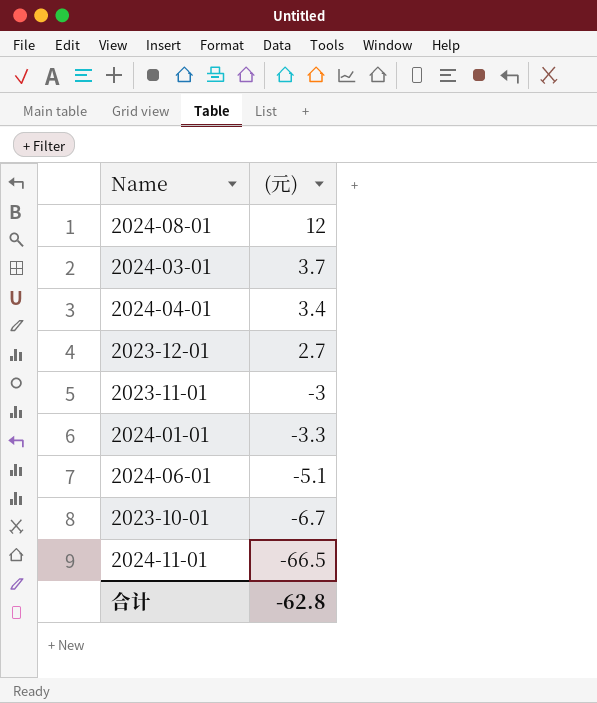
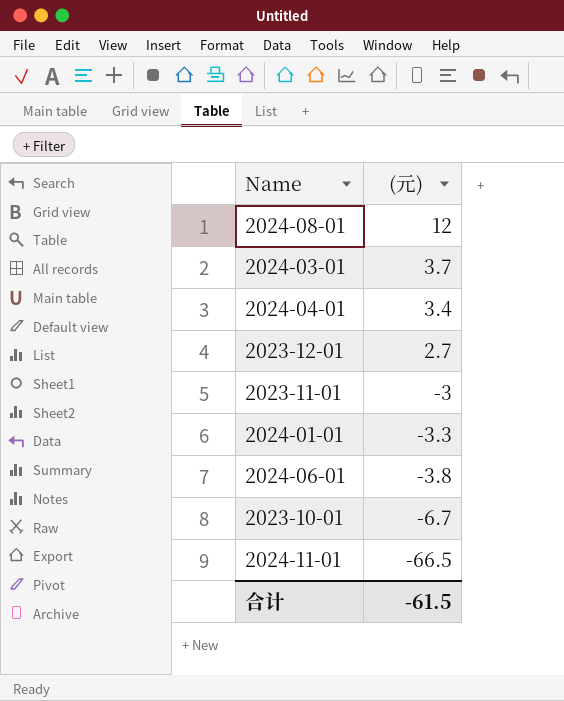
2024-06-01 | (元): -5.1 -> -3.8
合计 | (元): -62.8 -> -61.5

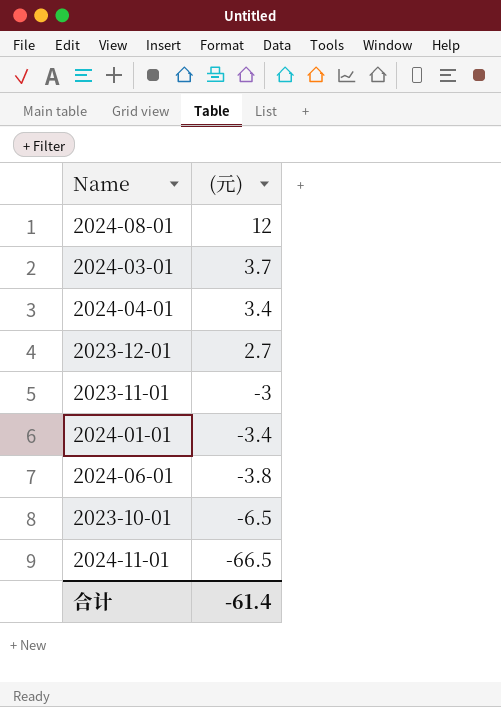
2024-01-01 | (元): -3.3 -> -3.4
2023-10-01 | (元): -6.7 -> -6.5
合计 | (元): -61.5 -> -61.4

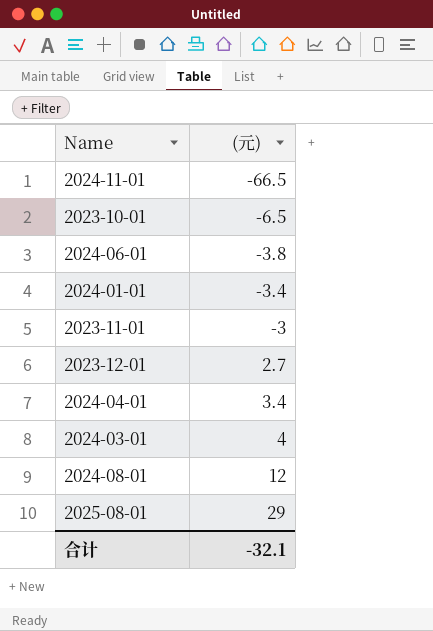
row order: (元) descending -> (元) ascending
2024-03-01 | (元): 3.7 -> 4
row 2025-08-01: none -> 29
合计 | (元): -61.4 -> -32.1

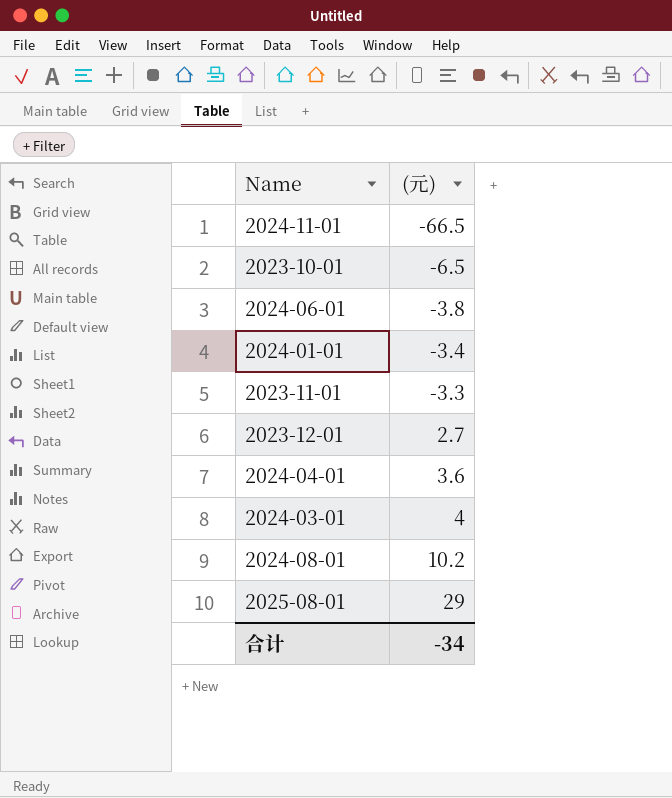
2023-11-01 | (元): -3 -> -3.3
2024-04-01 | (元): 3.4 -> 3.6
2024-08-01 | (元): 12 -> 10.2
合计 | (元): -32.1 -> -34

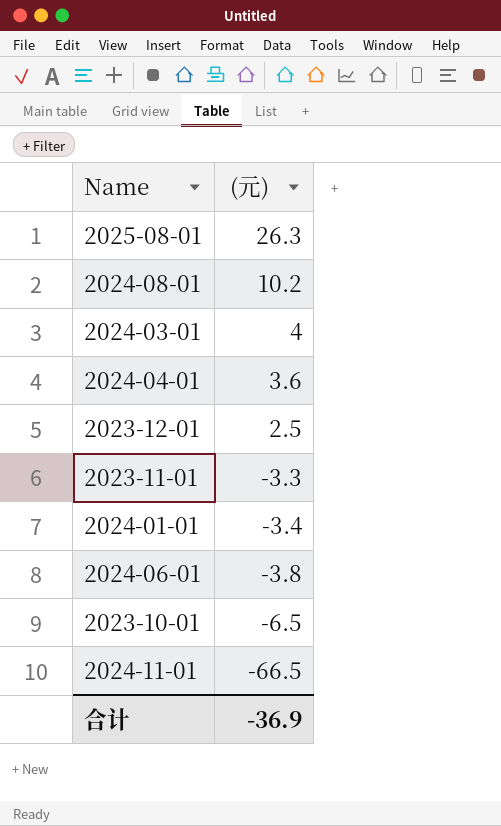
row order: (元) ascending -> (元) descending
2025-08-01 | (元): 29 -> 26.3
2023-12-01 | (元): 2.7 -> 2.5
合计 | (元): -34 -> -36.9

